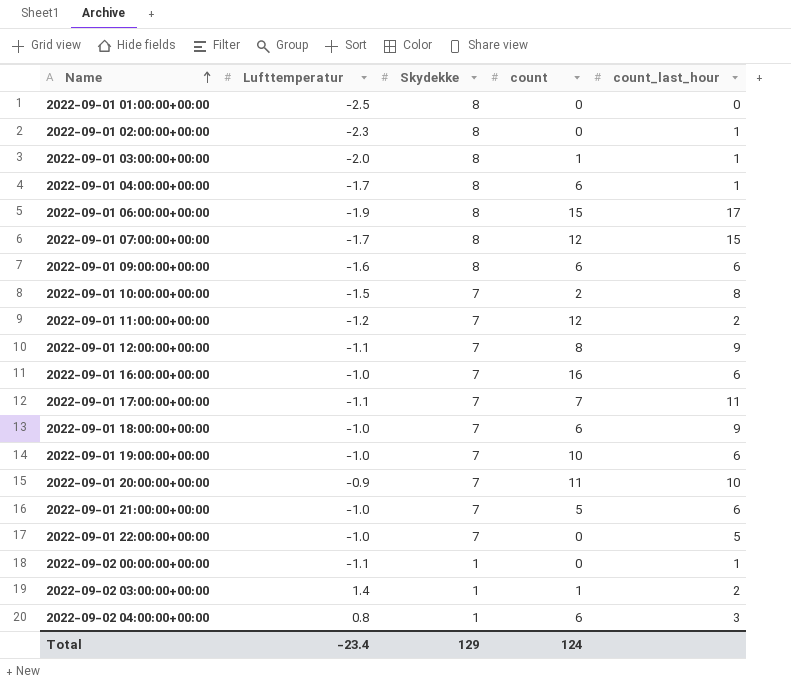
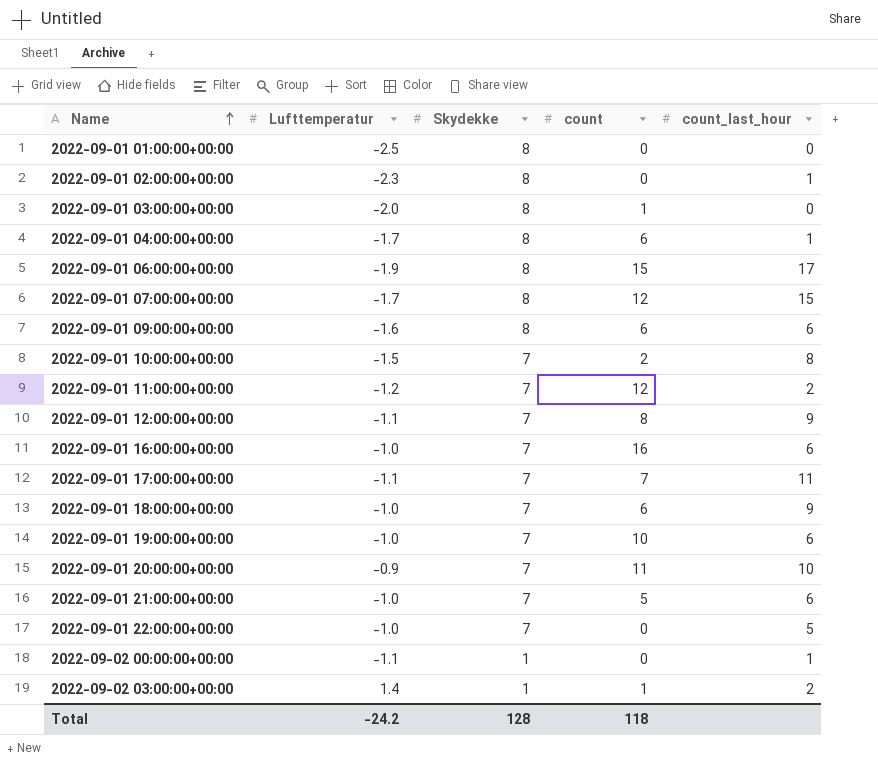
row 2022-09-02 04:00:00+00:00: 0.8 | 1 | 6 | 3 -> none
2022-09-01 03:00:00+00:00 | count_last_hour: 1 -> 0
Total | Lufttemperatur: -23.4 -> -24.2
Total | Skydekke: 129 -> 128
Total | count: 124 -> 118

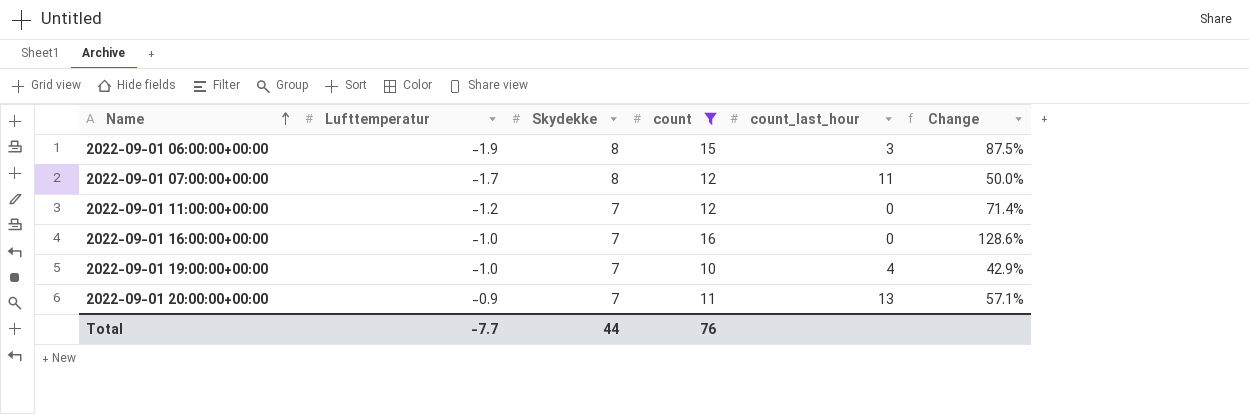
filter: none -> count >= 10
column Change | formula: none -> ([count] - [Skydekke]) / [Skydekke]
2022-09-01 06:00:00+00:00 | count_last_hour: 17 -> 3
2022-09-01 07:00:00+00:00 | count_last_hour: 15 -> 11
2022-09-01 11:00:00+00:00 | count_last_hour: 2 -> 0
2022-09-01 16:00:00+00:00 | count_last_hour: 6 -> 0
2022-09-01 19:00:00+00:00 | count_last_hour: 6 -> 4
2022-09-01 20:00:00+00:00 | count_last_hour: 10 -> 13
Total | Lufttemperatur: -24.2 -> -7.7
Total | Skydekke: 128 -> 44
Total | count: 118 -> 76

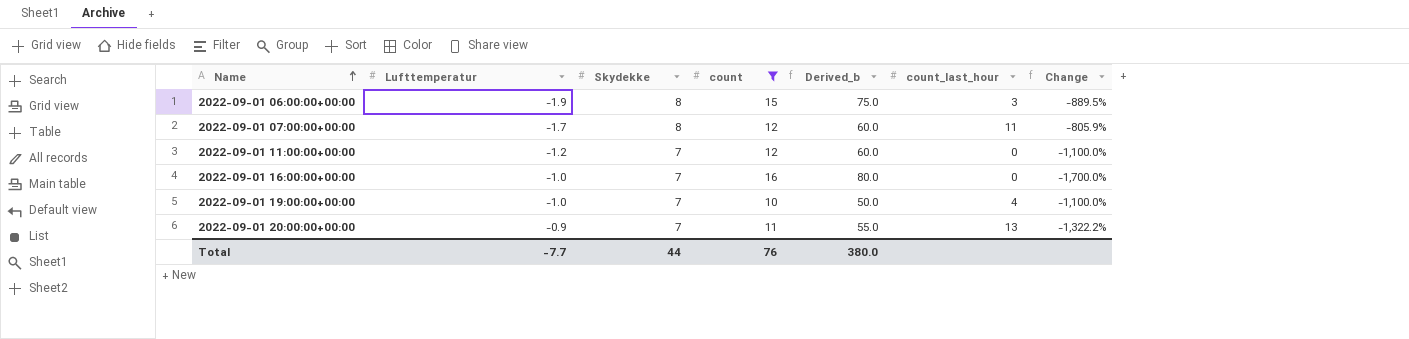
column Derived_b | formula: none -> [count] * 5
column Change | formula: ([count] - [Skydekke]) / [Skydekke] -> ([count] - [Lufttemperatur]) / [Lufttemperatur]

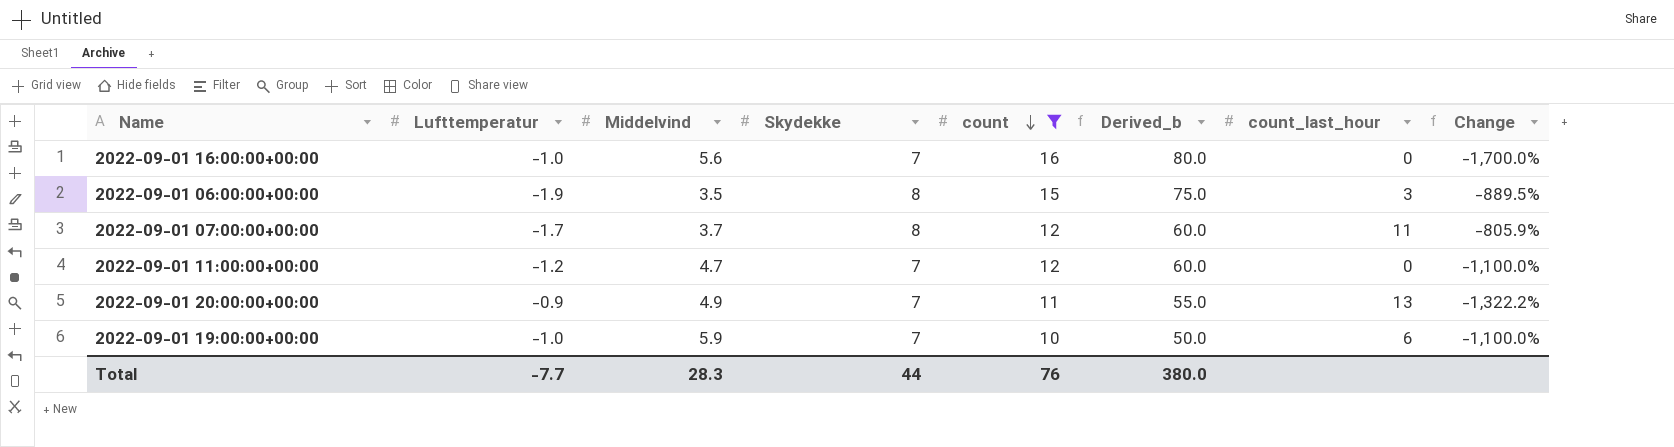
row order: Name ascending -> count descending
column Middelvind | position: none -> 3
2022-09-01 19:00:00+00:00 | count_last_hour: 4 -> 6

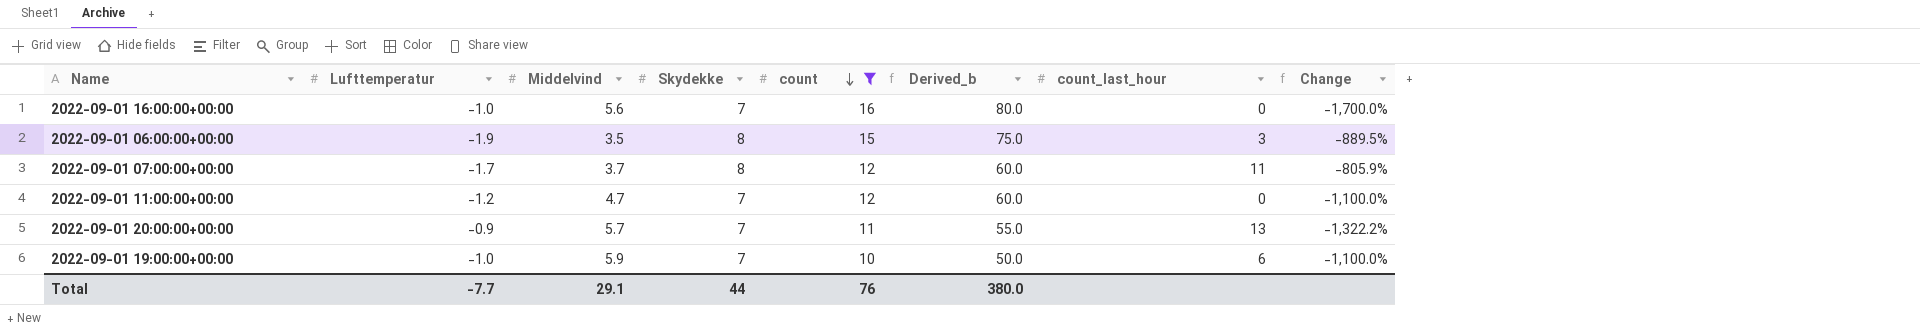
2022-09-01 20:00:00+00:00 | Middelvind: 4.9 -> 5.7
Total | Middelvind: 28.3 -> 29.1

